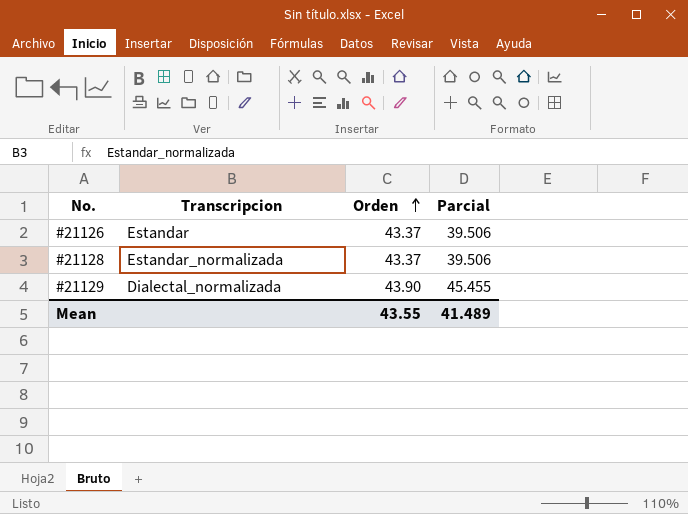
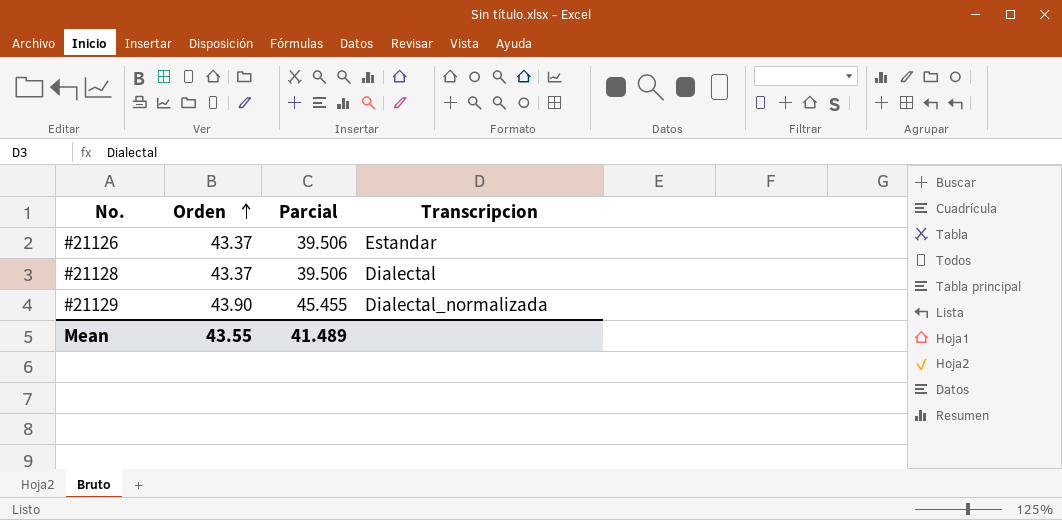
column Transcripcion | position: 2 -> 4
#21128 | Transcripcion: Estandar_normalizada -> Dialectal

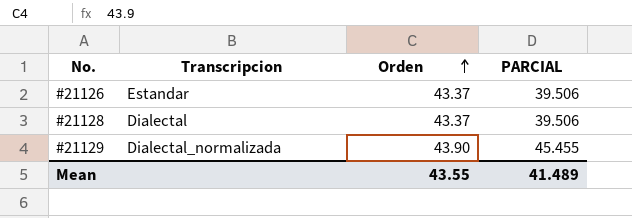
column Transcripcion | position: 4 -> 2
column name: Parcial -> PARCIAL

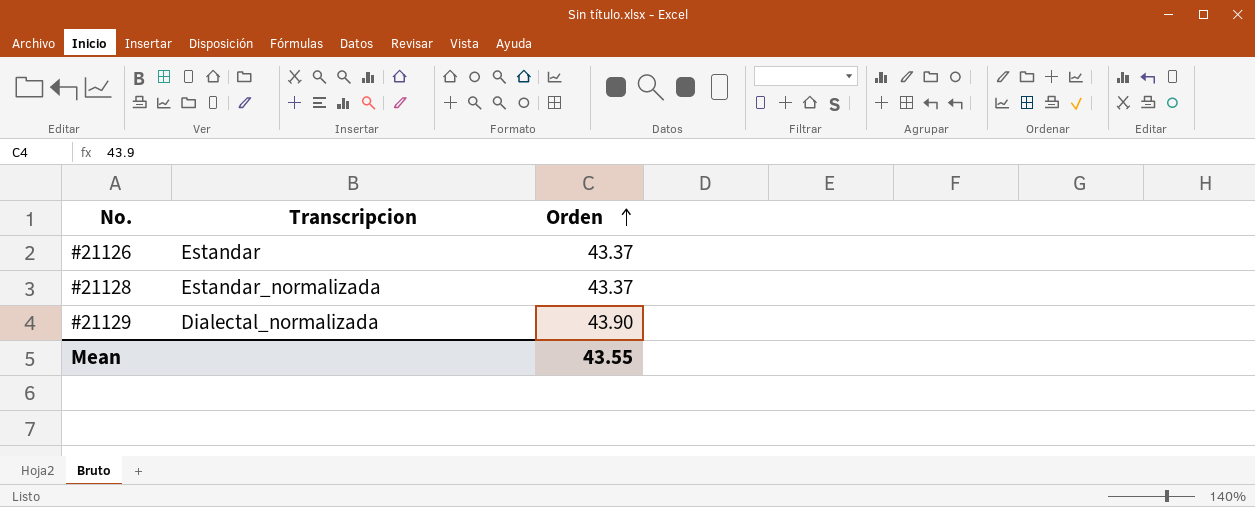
column PARCIAL | position: 4 -> none
#21128 | Transcripcion: Dialectal -> Estandar_normalizada

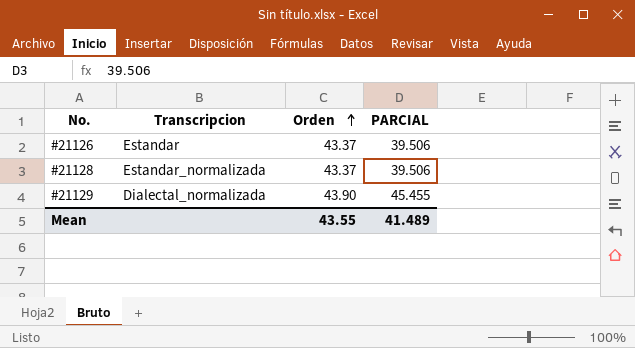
column PARCIAL | position: none -> 4

